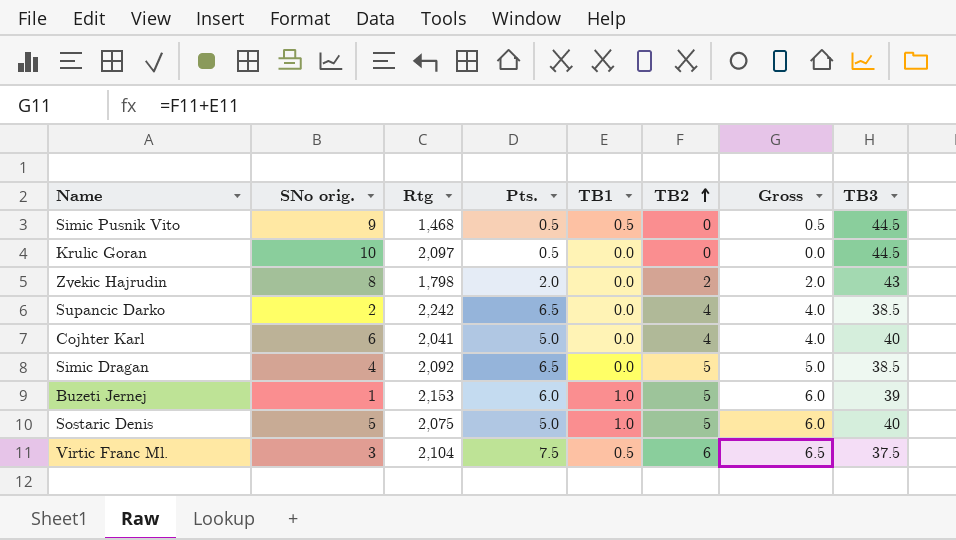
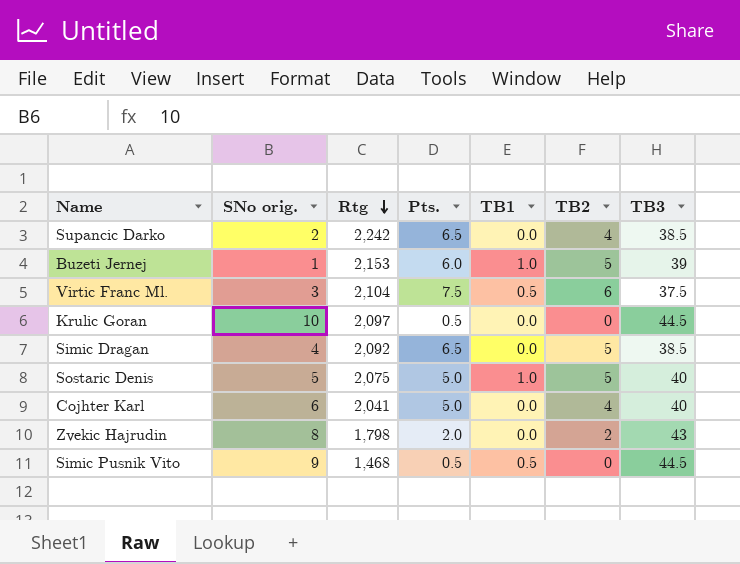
row order: TB2 ascending -> Rtg descending
column Gross | formula: [TB1] + [TB2] -> none

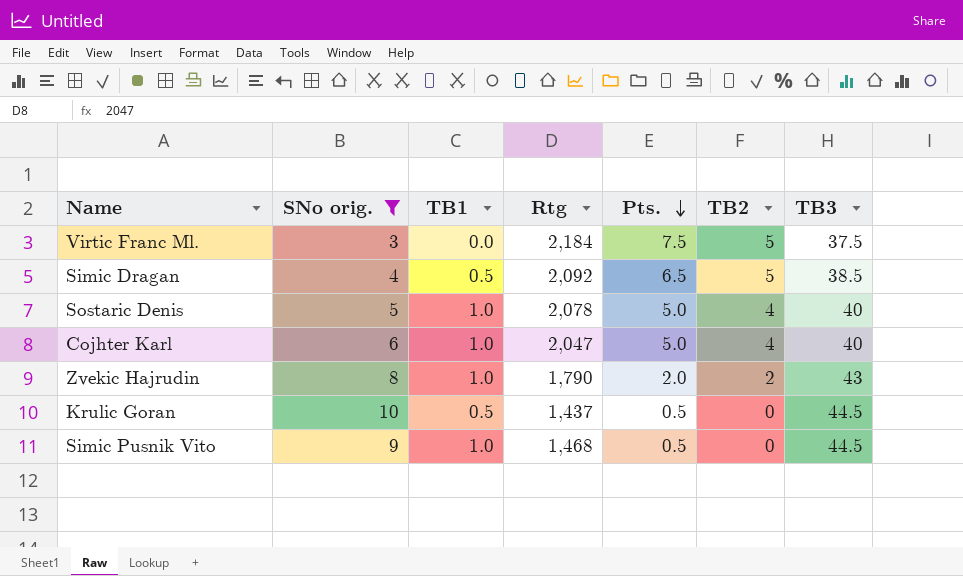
filter: none -> SNo orig. >= 3
row order: Rtg descending -> Pts. descending
column TB1 | position: 5 -> 3
Virtic Franc Ml. | TB1: 0.5 -> 0.0
Virtic Franc Ml. | Rtg: 2,104 -> 2,184
Virtic Franc Ml. | TB2: 6 -> 5
Simic Dragan | TB1: 0.0 -> 0.5
Sostaric Denis | Rtg: 2,075 -> 2,078
Sostaric Denis | TB2: 5 -> 4
Cojhter Karl | TB1: 0.0 -> 1.0
Cojhter Karl | Rtg: 2,041 -> 2,047
Zvekic Hajrudin | TB1: 0.0 -> 1.0
Zvekic Hajrudin | Rtg: 1,798 -> 1,790
Krulic Goran | TB1: 0.0 -> 0.5
Krulic Goran | Rtg: 2,097 -> 1,437
Simic Pusnik Vito | TB1: 0.5 -> 1.0

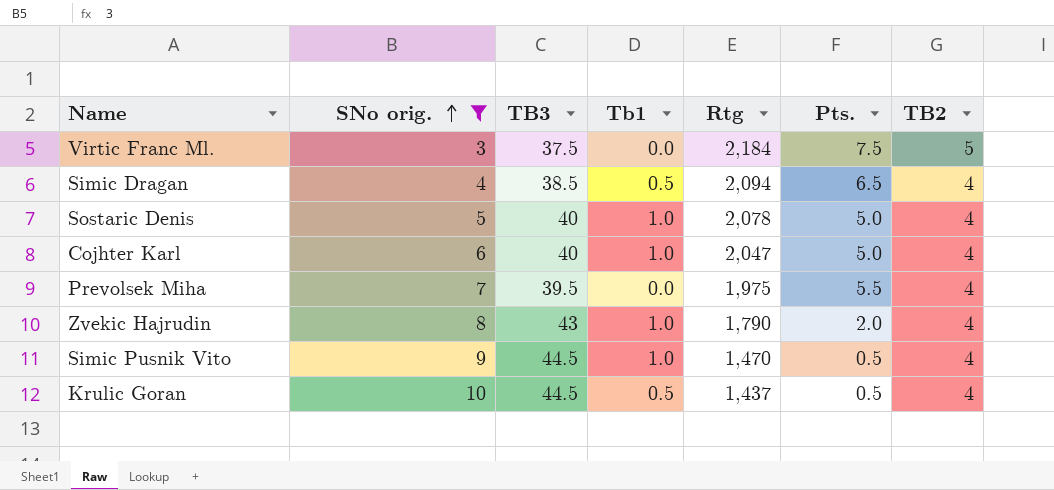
row order: Pts. descending -> SNo orig. ascending
column TB3 | position: 7 -> 3
column name: TB1 -> Tb1
Simic Dragan | Rtg: 2,092 -> 2,094
Simic Dragan | TB2: 5 -> 4
row Prevolsek Miha: none -> 7 | 39.5 | 0.0 | 1,975 | 5.5 | 4
Zvekic Hajrudin | TB2: 2 -> 4
Simic Pusnik Vito | Rtg: 1,468 -> 1,470
Simic Pusnik Vito | TB2: 0 -> 4
Krulic Goran | TB2: 0 -> 4

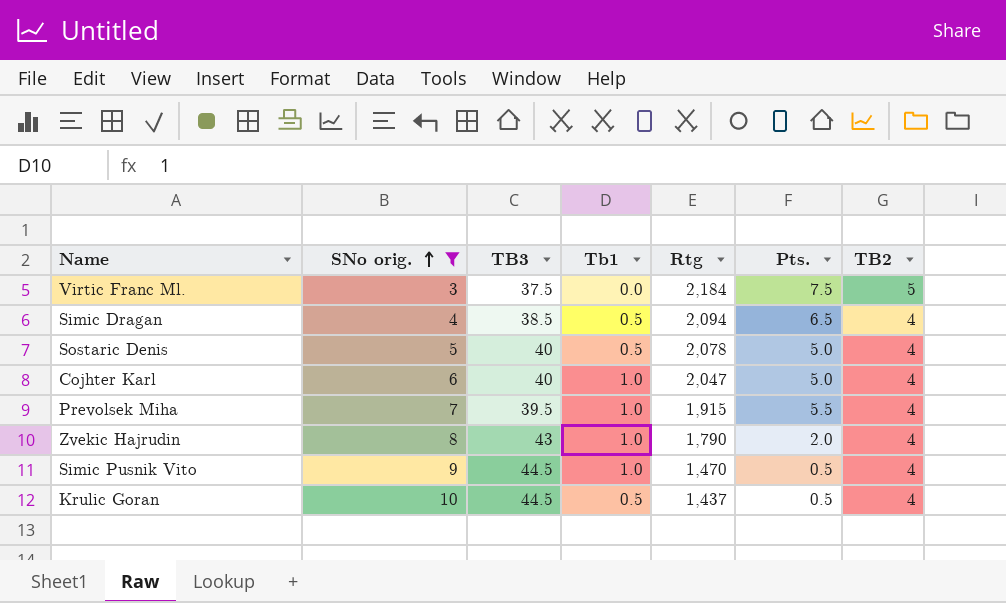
Sostaric Denis | Tb1: 1.0 -> 0.5
Prevolsek Miha | Tb1: 0.0 -> 1.0
Prevolsek Miha | Rtg: 1,975 -> 1,915

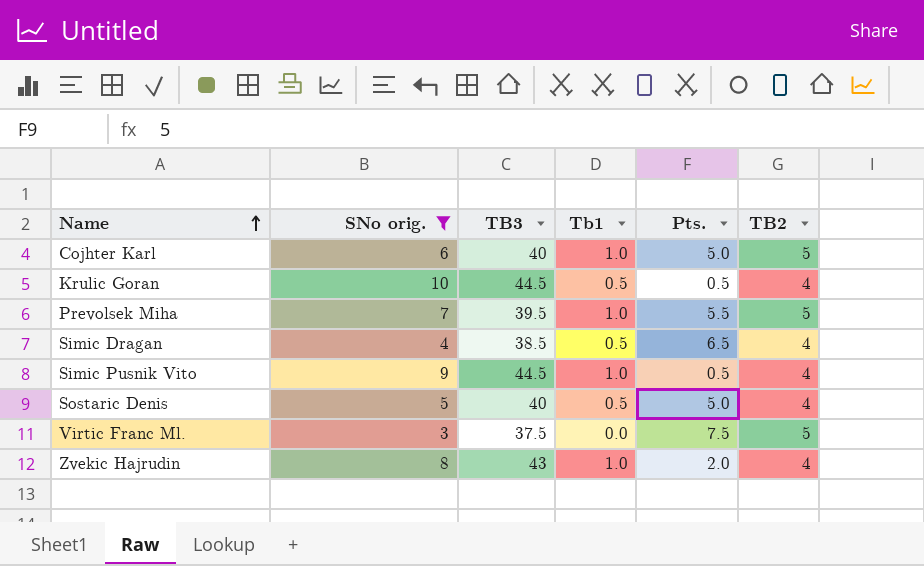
row order: SNo orig. ascending -> Name ascending
column Rtg | position: 5 -> none
Cojhter Karl | TB2: 4 -> 5
Prevolsek Miha | TB2: 4 -> 5

